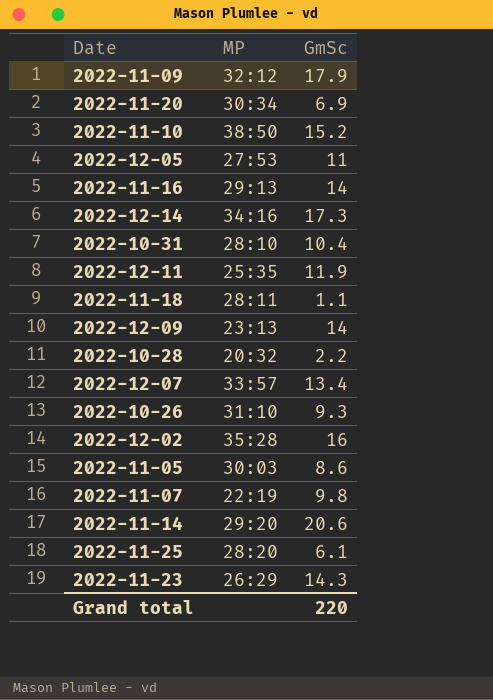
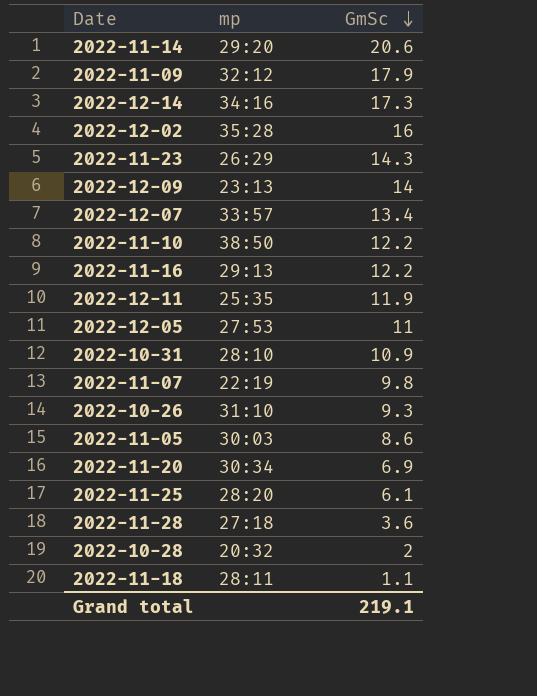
row order: none -> GmSc descending
column name: MP -> mp
2022-11-10 | GmSc: 15.2 -> 12.2
2022-11-16 | GmSc: 14 -> 12.2
2022-10-31 | GmSc: 10.4 -> 10.9
row 2022-11-28: none -> 27:18 | 3.6
2022-10-28 | GmSc: 2.2 -> 2
Grand total | GmSc: 220 -> 219.1

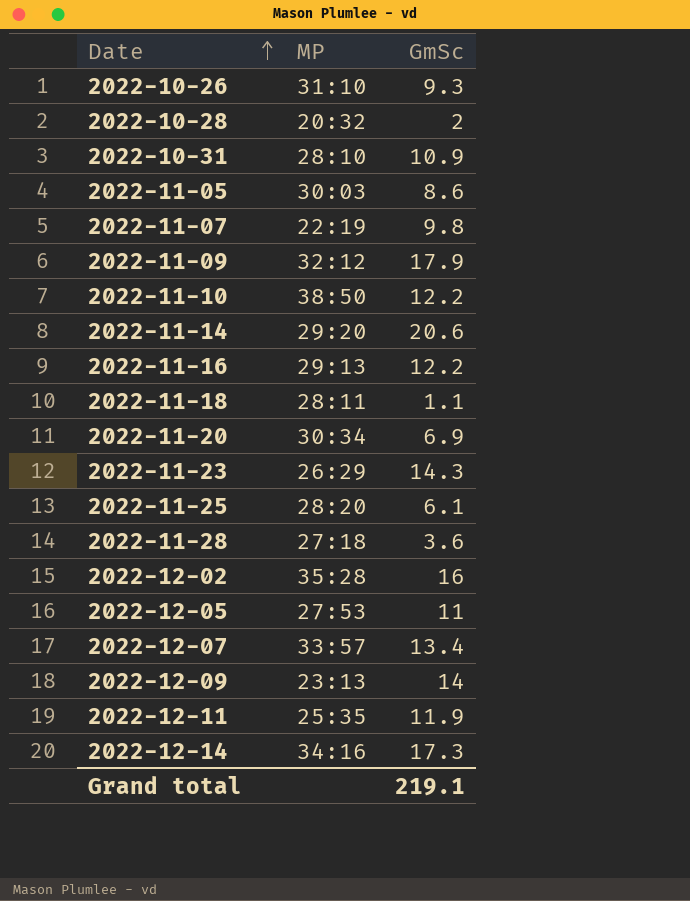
row order: GmSc descending -> Date ascending
column name: mp -> MP

